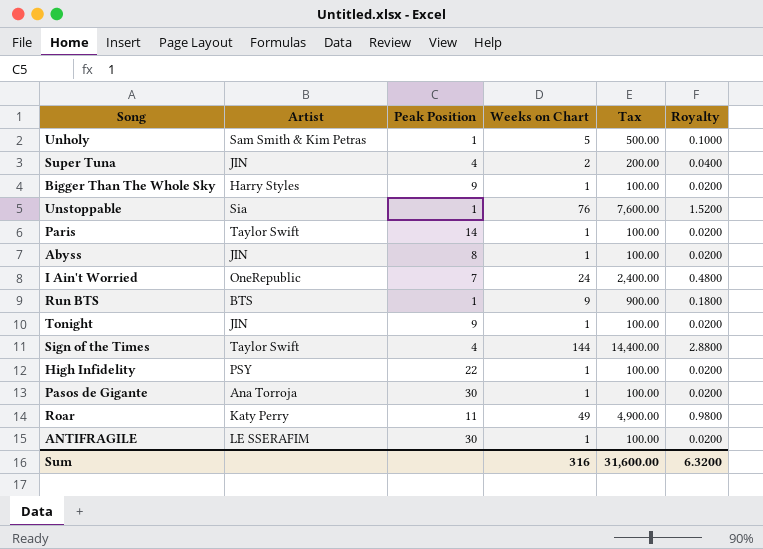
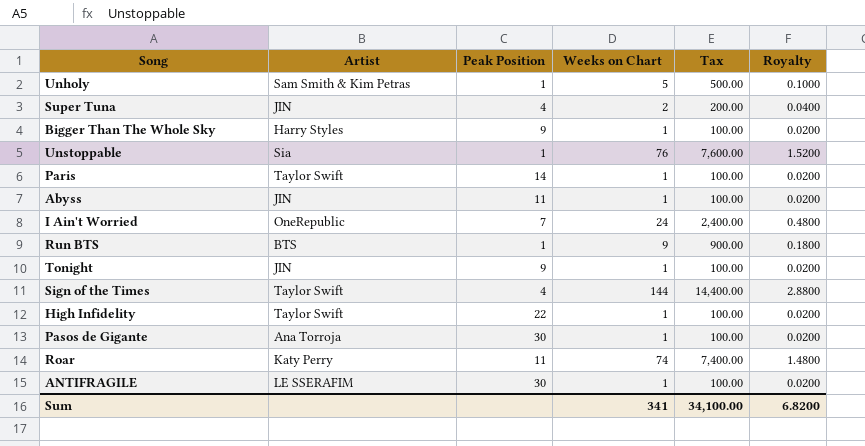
Abyss | Peak Position: 8 -> 11
High Infidelity | Artist: PSY -> Taylor Swift
Roar | Weeks on Chart: 49 -> 74
Roar | Tax: 4,900.00 -> 7,400.00
Roar | Royalty: 0.9800 -> 1.4800
Sum | Weeks on Chart: 316 -> 341
Sum | Tax: 31,600.00 -> 34,100.00
Sum | Royalty: 6.3200 -> 6.8200

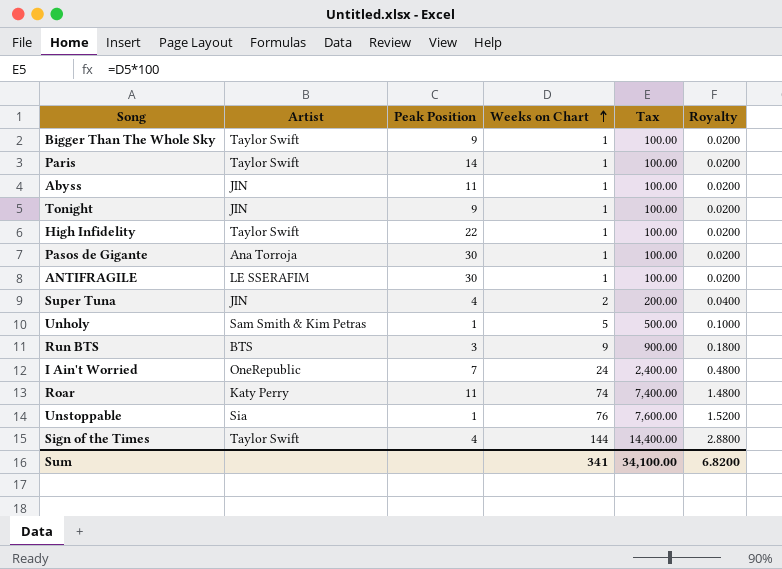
row order: none -> Weeks on Chart ascending
Bigger Than The Whole Sky | Artist: Harry Styles -> Taylor Swift
Run BTS | Peak Position: 1 -> 3

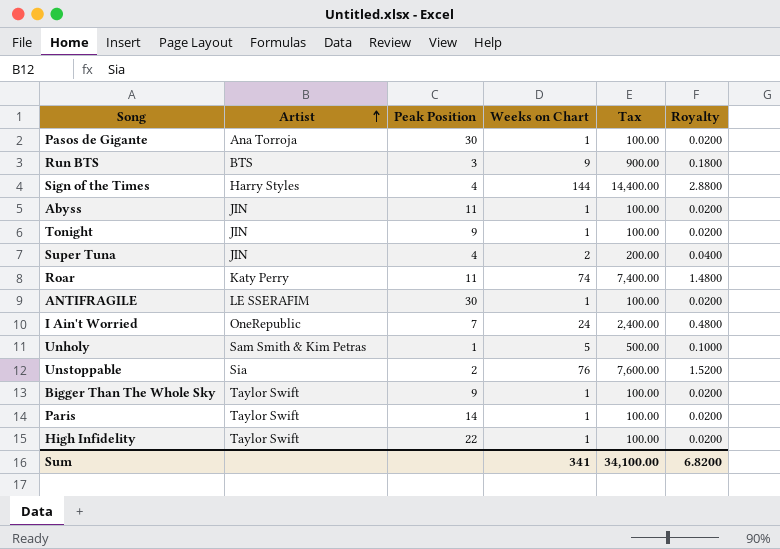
row order: Weeks on Chart ascending -> Artist ascending
Sign of the Times | Artist: Taylor Swift -> Harry Styles
Unstoppable | Peak Position: 1 -> 2

